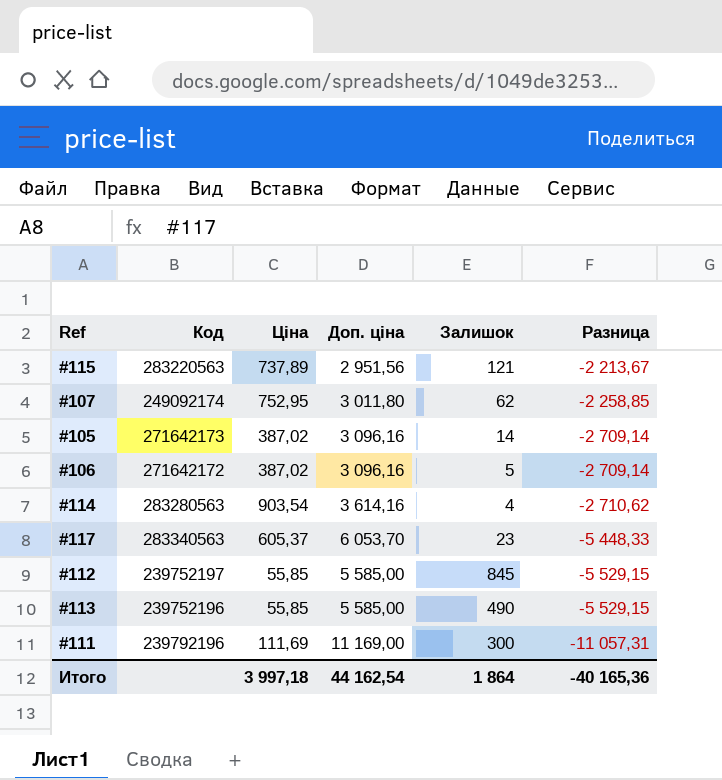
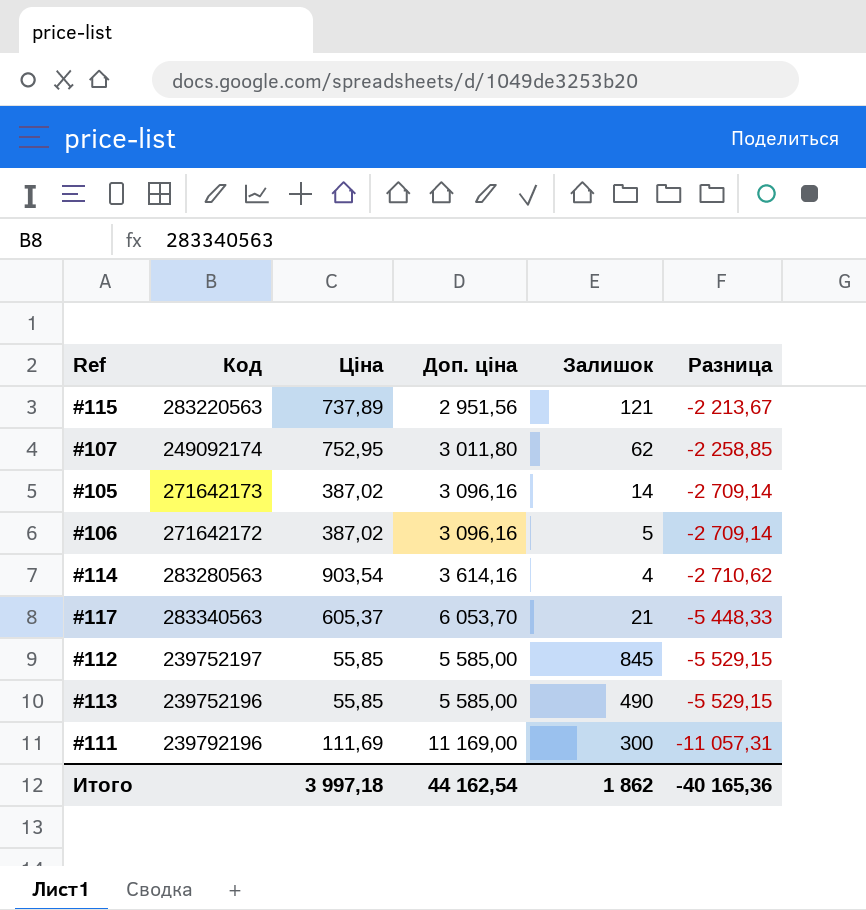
#117 | Залишок: 23 -> 21
Итого | Залишок: 1 864 -> 1 862

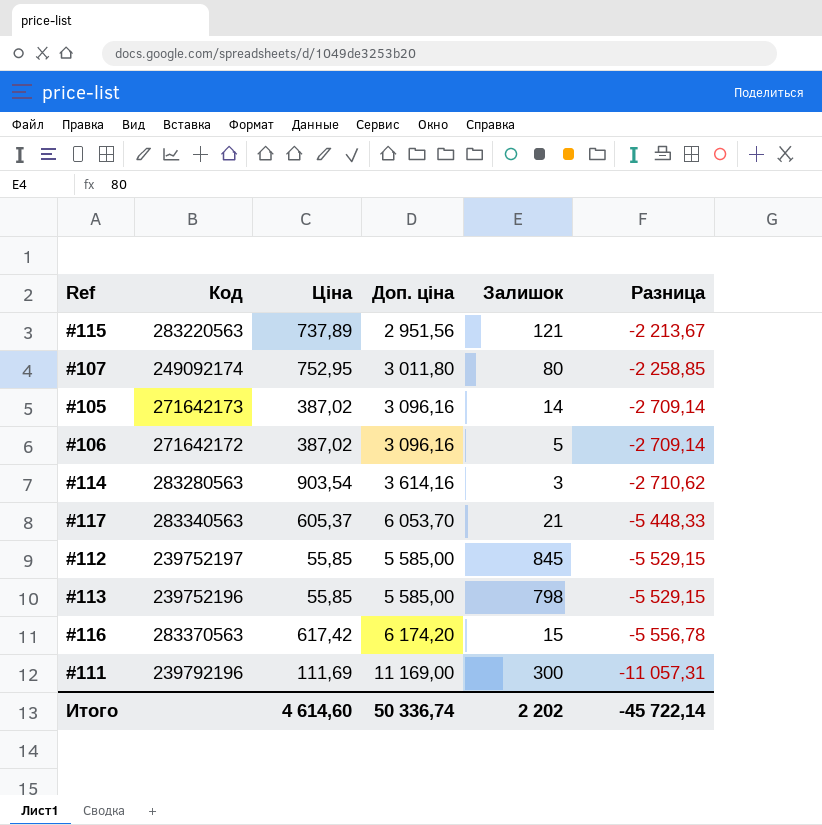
#107 | Залишок: 62 -> 80
#114 | Залишок: 4 -> 3
#113 | Залишок: 490 -> 798
row #116: none -> 283370563 | 617,42 | 6 174,20 | 15 | -5 556,78
Итого | Ціна: 3 997,18 -> 4 614,60
Итого | Доп. ціна: 44 162,54 -> 50 336,74
Итого | Залишок: 1 862 -> 2 202
Итого | Разница: -40 165,36 -> -45 722,14

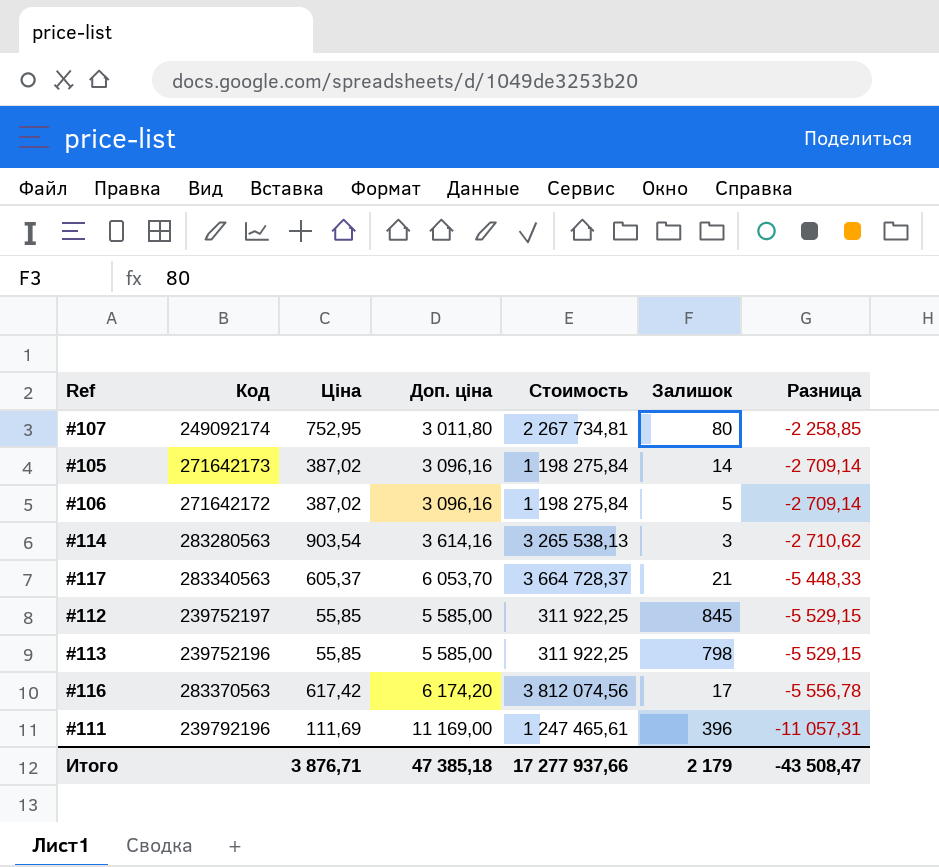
column Стоимость | formula: none -> [Ціна] * [Доп. ціна]
row #115: 283220563 | 737,89 | 2 951,56 | 121 | -2 213,67 -> none
#116 | Залишок: 15 -> 17
#111 | Залишок: 300 -> 396
Итого | Ціна: 4 614,60 -> 3 876,71
Итого | Доп. ціна: 50 336,74 -> 47 385,18
Итого | Залишок: 2 202 -> 2 179
Итого | Разница: -45 722,14 -> -43 508,47

